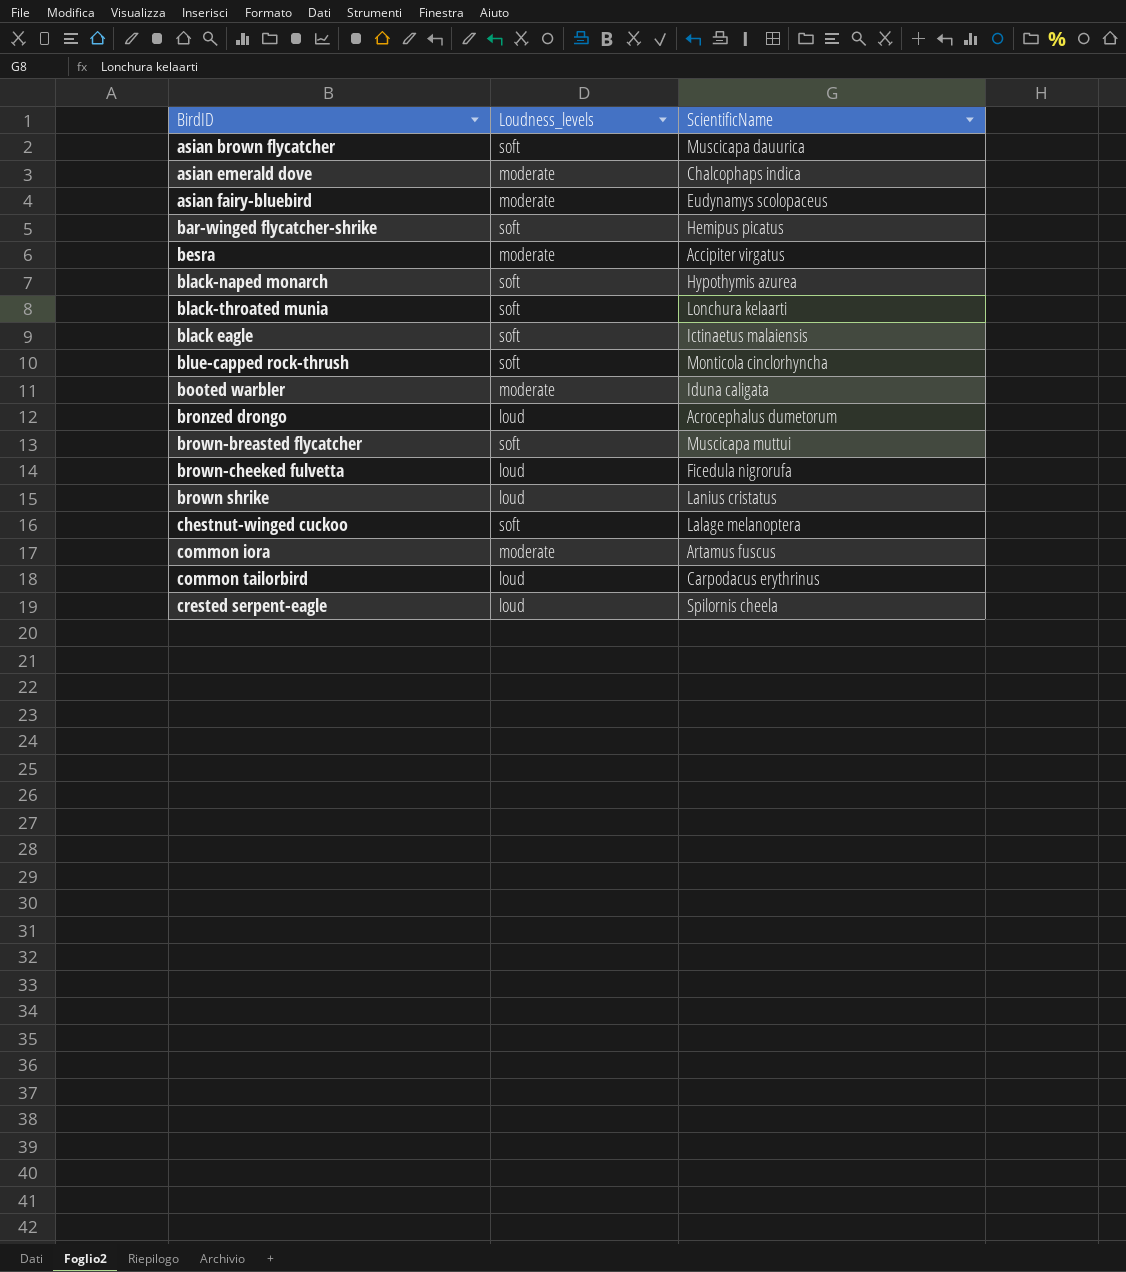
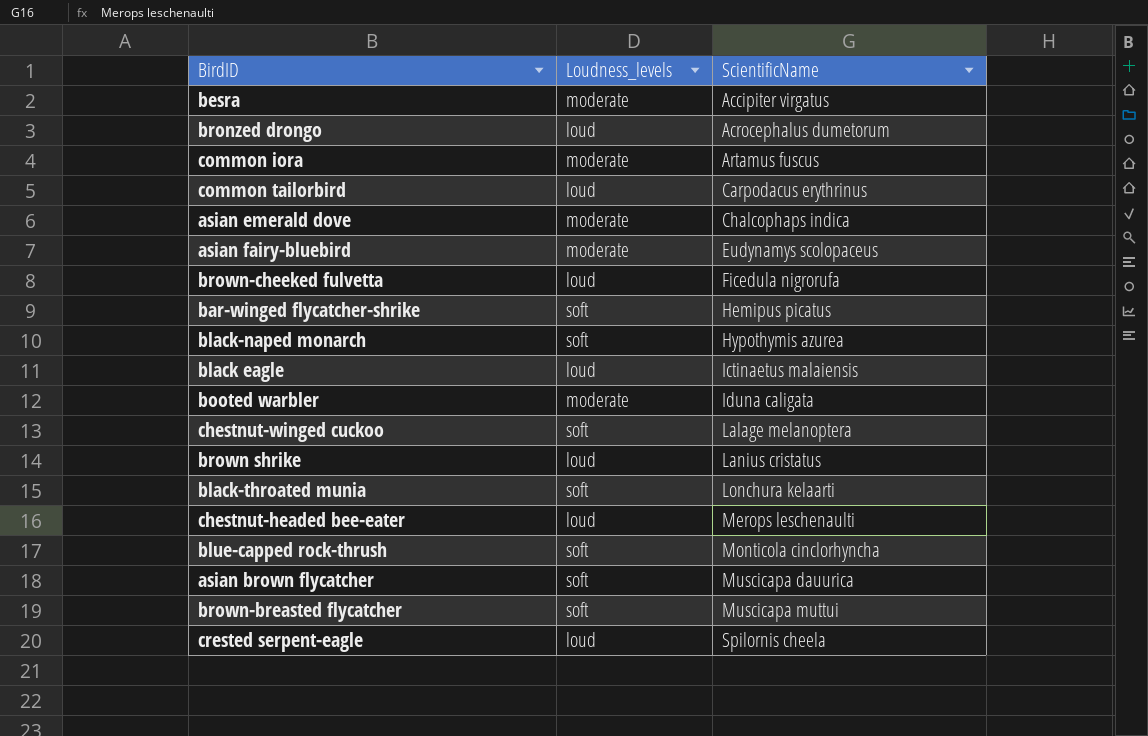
row order: none -> ScientificName ascending
black eagle | Loudness_levels: soft -> loud
row chestnut-headed bee-eater: none -> loud | Merops leschenaulti

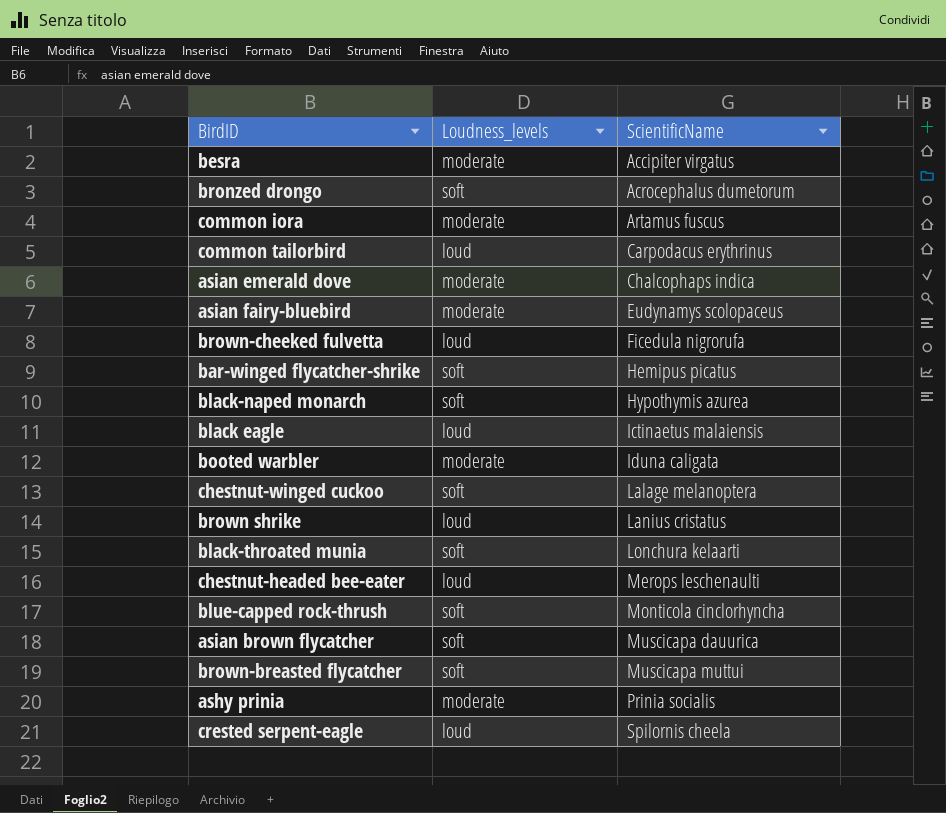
bronzed drongo | Loudness_levels: loud -> soft
row ashy prinia: none -> moderate | Prinia socialis

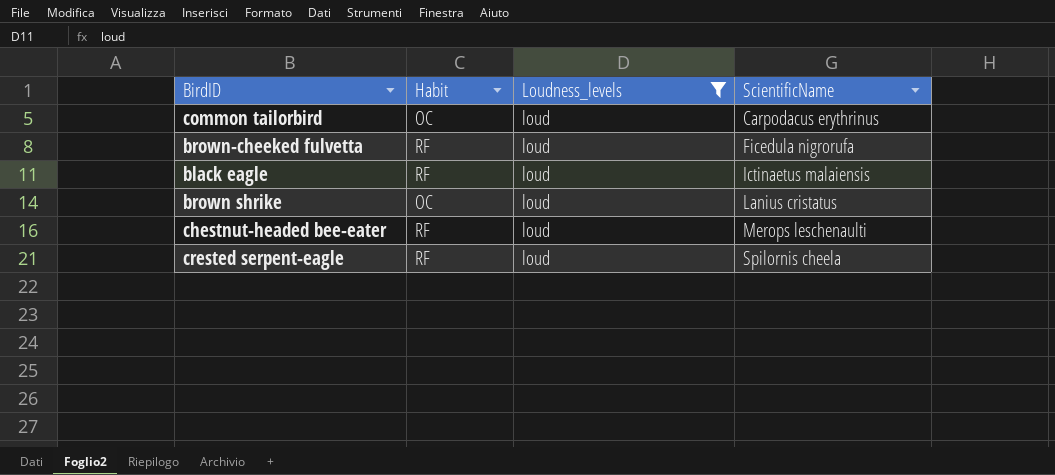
filter: none -> Loudness_levels = loud
column Habit | position: none -> 2

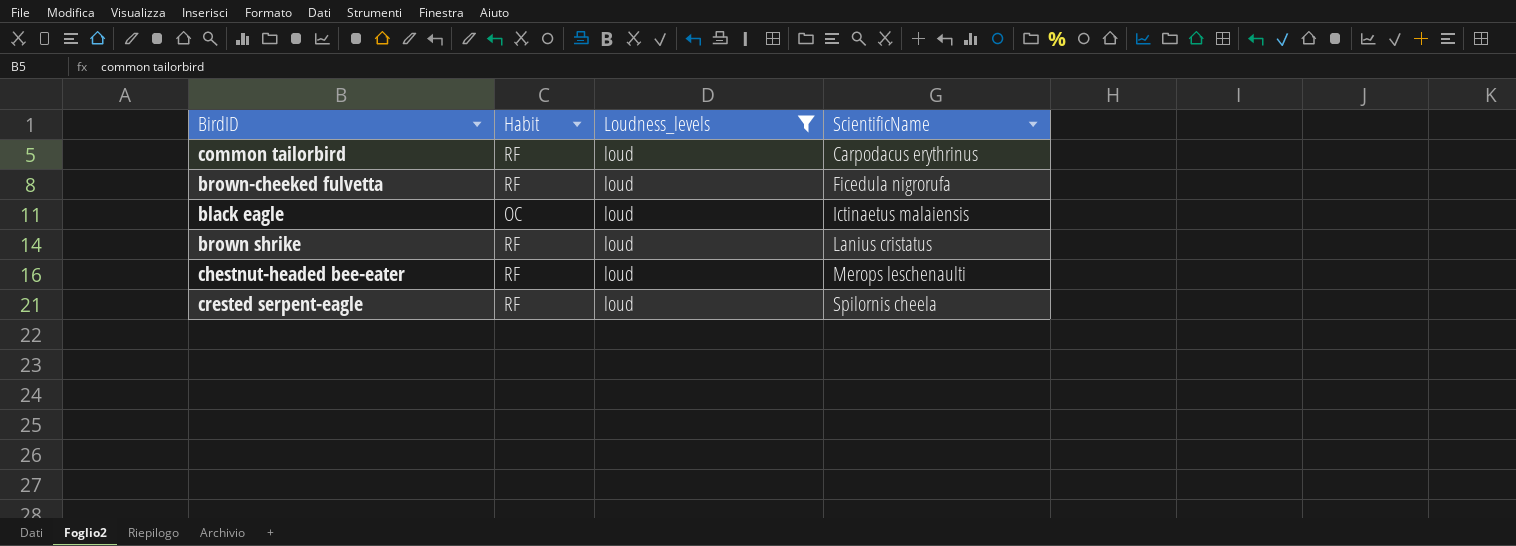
common tailorbird | Habit: OC -> RF
black eagle | Habit: RF -> OC
brown shrike | Habit: OC -> RF

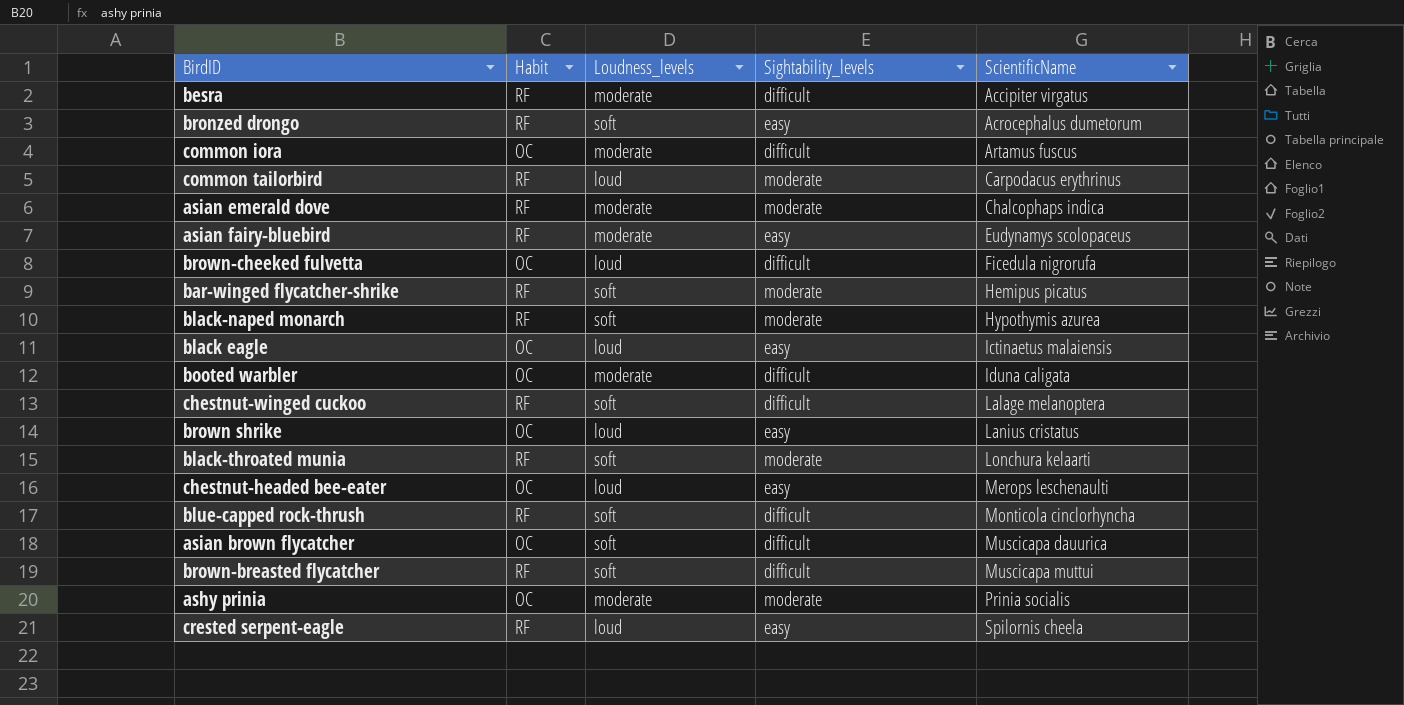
filter: Loudness_levels = loud -> none
column Sightability_levels | position: none -> 4
brown-cheeked fulvetta | Habit: RF -> OC
brown shrike | Habit: RF -> OC
chestnut-headed bee-eater | Habit: RF -> OC

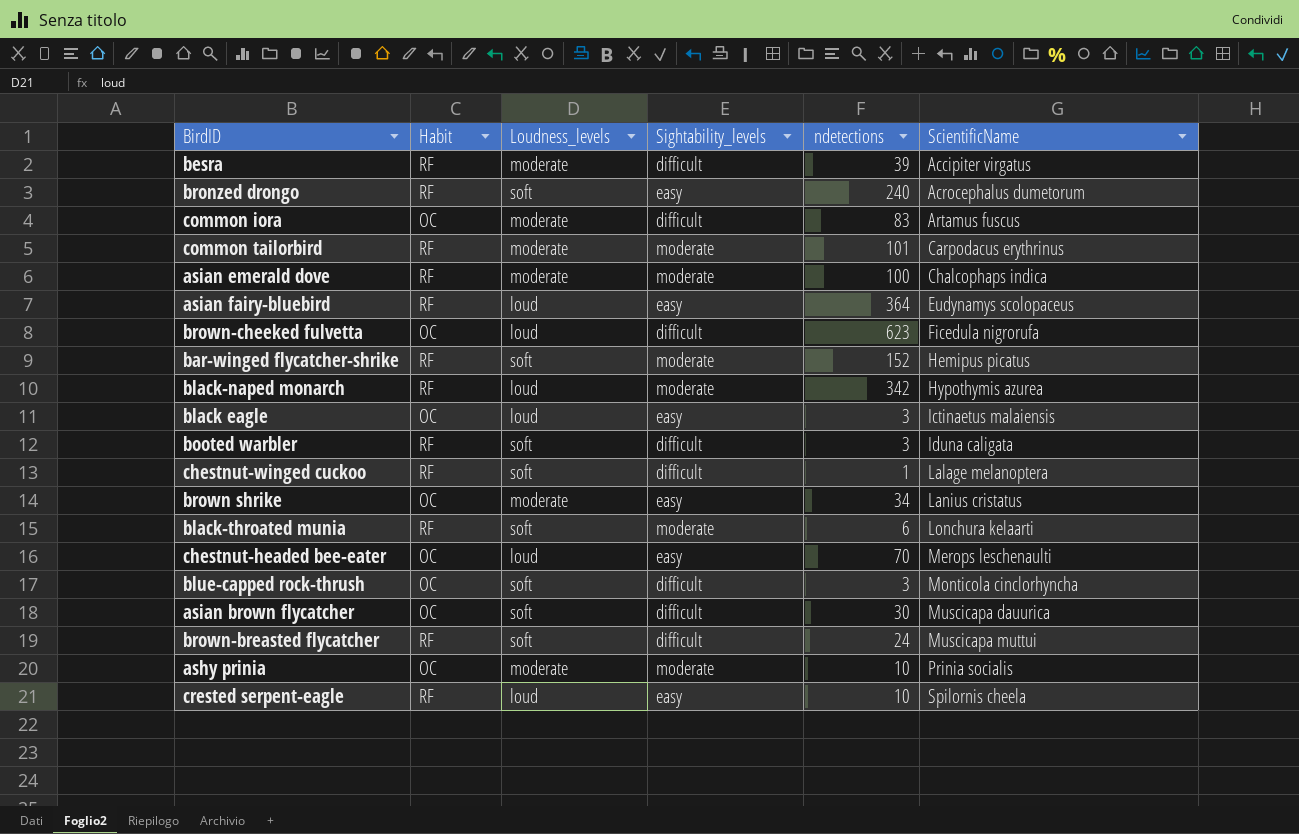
column ndetections | position: none -> 5
common tailorbird | Loudness_levels: loud -> moderate
asian fairy-bluebird | Loudness_levels: moderate -> loud
black-naped monarch | Loudness_levels: soft -> loud
booted warbler | Habit: OC -> RF
booted warbler | Loudness_levels: moderate -> soft
brown shrike | Loudness_levels: loud -> moderate
blue-capped rock-thrush | Habit: RF -> OC

